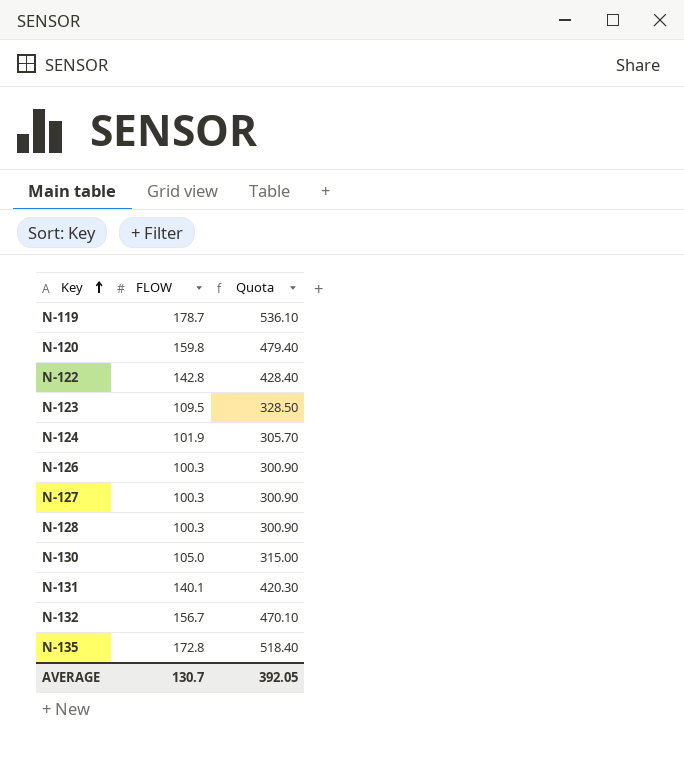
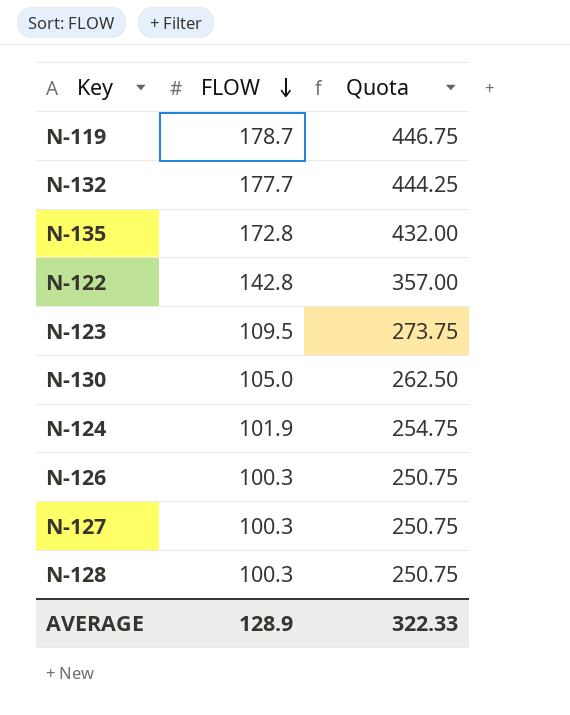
row order: Key ascending -> FLOW descending
column Quota | formula: [FLOW] * 3 -> [FLOW] * 2.5
row N-120: 159.8 | 479.40 -> none
row N-131: 140.1 | 420.30 -> none
N-132 | FLOW: 156.7 -> 177.7
AVERAGE | FLOW: 130.7 -> 128.9
AVERAGE | Quota: 392.05 -> 322.33

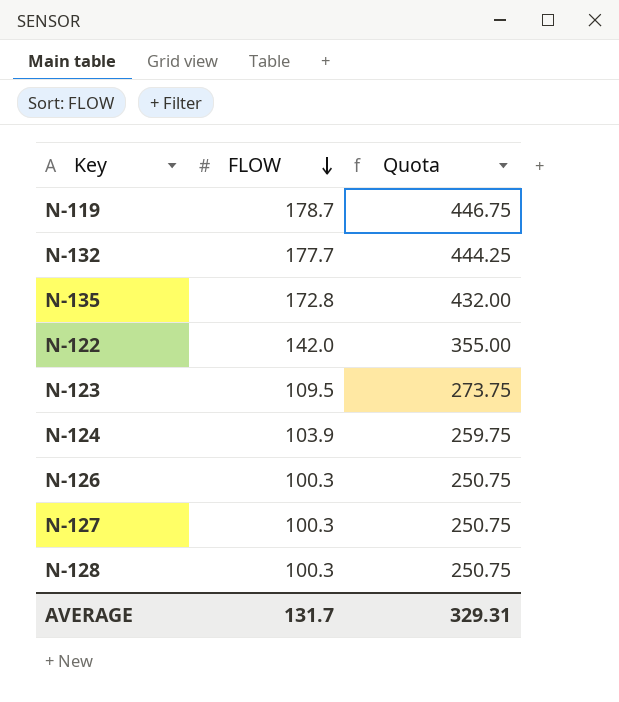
row N-130: 105.0 | 262.50 -> none
N-122 | FLOW: 142.8 -> 142.0
N-122 | Quota: 357.00 -> 355.00
N-124 | FLOW: 101.9 -> 103.9
N-124 | Quota: 254.75 -> 259.75
AVERAGE | FLOW: 128.9 -> 131.7
AVERAGE | Quota: 322.33 -> 329.31

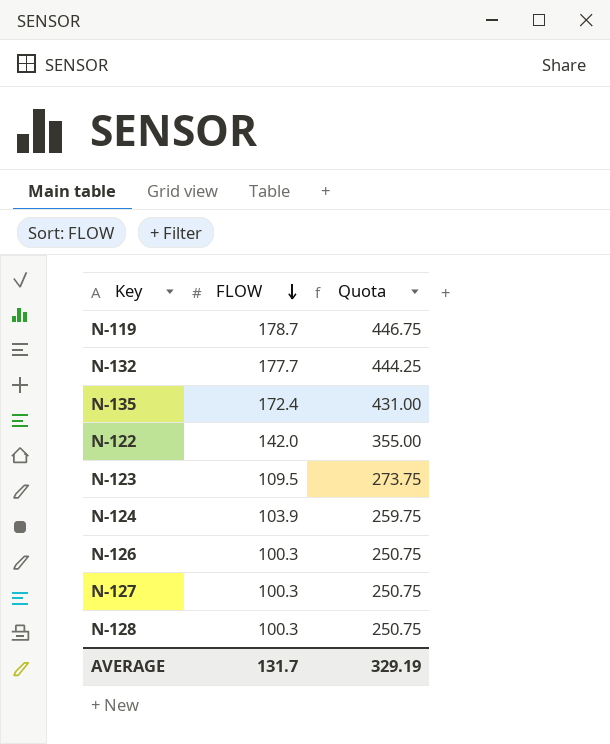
N-135 | FLOW: 172.8 -> 172.4
N-135 | Quota: 432.00 -> 431.00
AVERAGE | Quota: 329.31 -> 329.19

